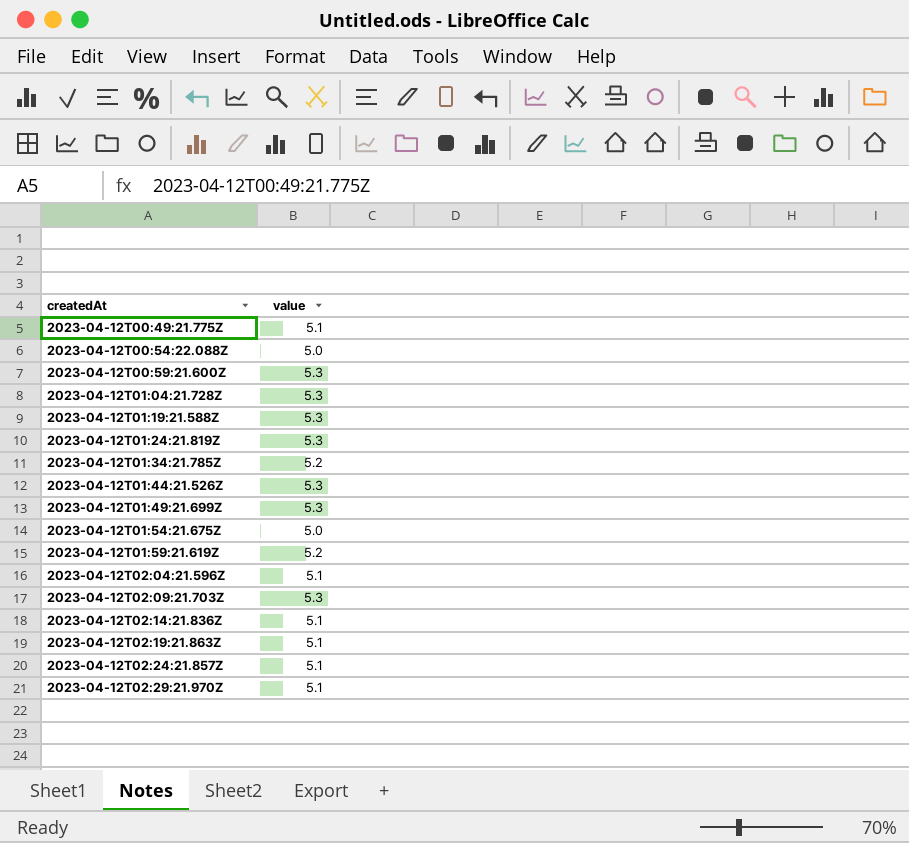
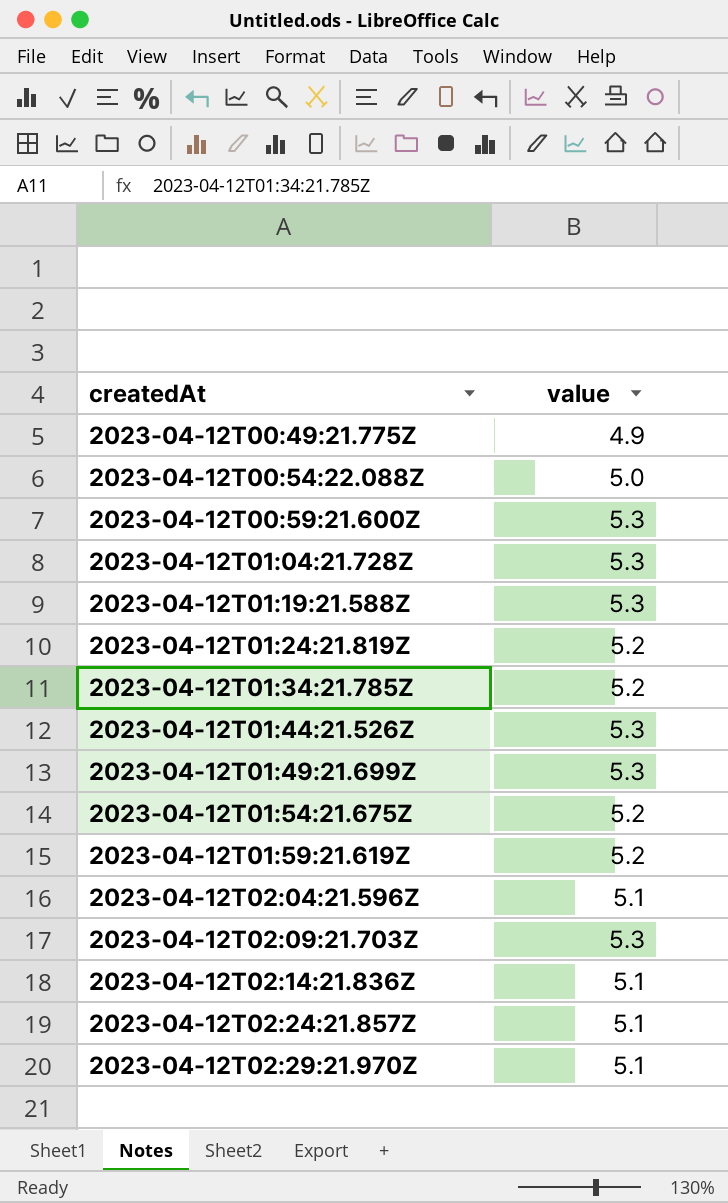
row 2023-04-12T02:19:21.863Z: 5.1 -> none
2023-04-12T00:49:21.775Z | value: 5.1 -> 4.9
2023-04-12T01:24:21.819Z | value: 5.3 -> 5.2
2023-04-12T01:54:21.675Z | value: 5.0 -> 5.2

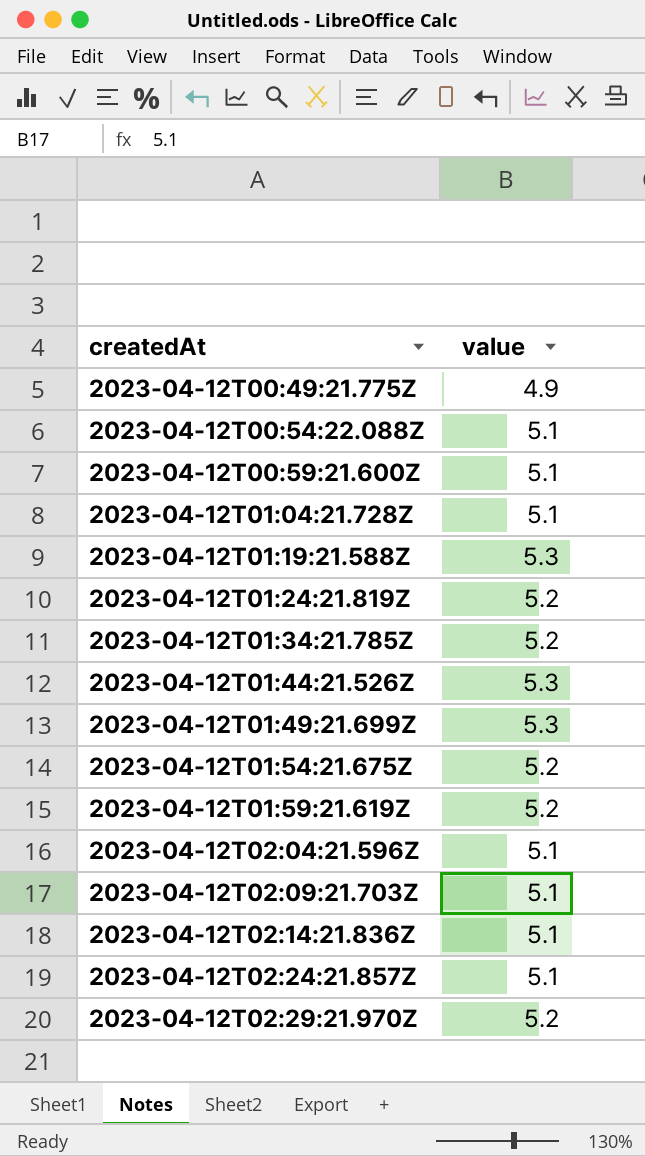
2023-04-12T00:54:22.088Z | value: 5.0 -> 5.1
2023-04-12T00:59:21.600Z | value: 5.3 -> 5.1
2023-04-12T01:04:21.728Z | value: 5.3 -> 5.1
2023-04-12T02:09:21.703Z | value: 5.3 -> 5.1
2023-04-12T02:29:21.970Z | value: 5.1 -> 5.2

